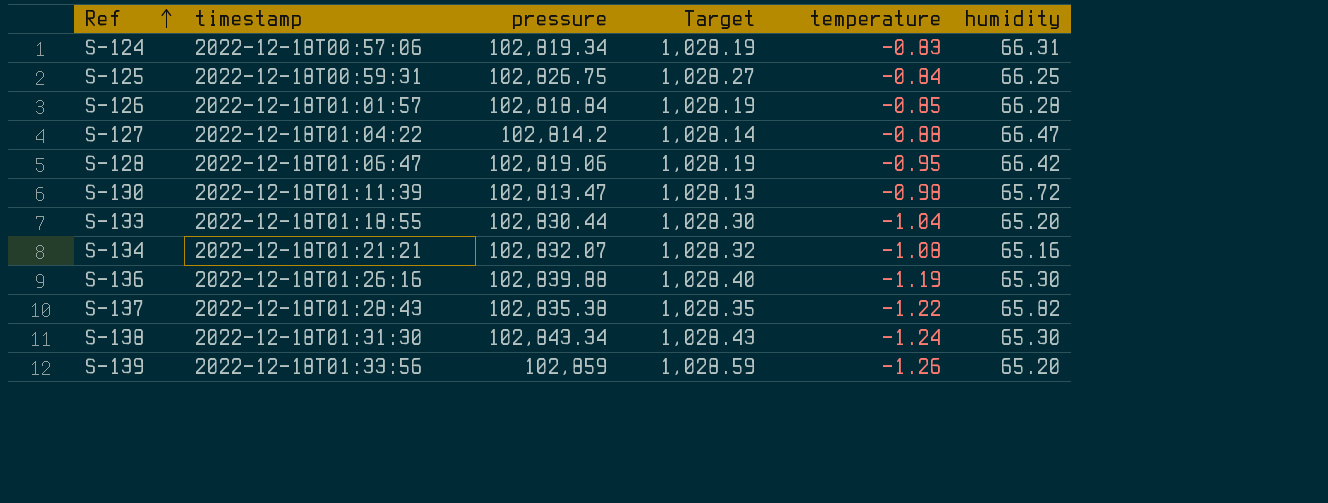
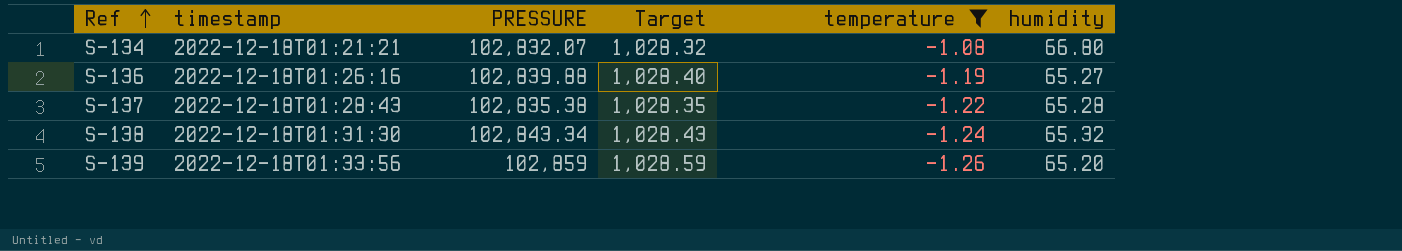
filter: none -> temperature <= -1.08
column name: pressure -> PRESSURE
S-134 | humidity: 65.16 -> 66.80
S-136 | humidity: 65.30 -> 65.27
S-137 | humidity: 65.82 -> 65.28
S-138 | humidity: 65.30 -> 65.32

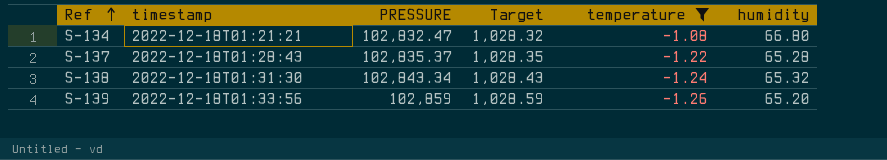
row S-136: 2022-12-18T01:26:16 | 102,839.88 | 1,028.40 | -1.19 | 65.27 -> none
S-134 | PRESSURE: 102,832.07 -> 102,832.47
S-137 | PRESSURE: 102,835.38 -> 102,835.37

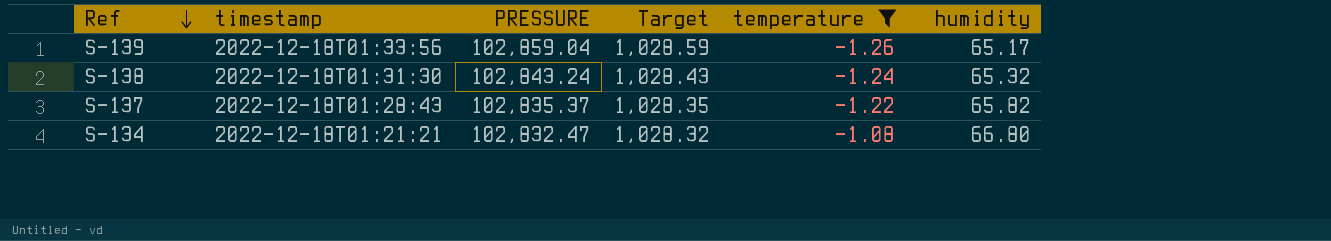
row order: Ref ascending -> Ref descending
S-139 | PRESSURE: 102,859 -> 102,859.04
S-139 | humidity: 65.20 -> 65.17
S-138 | PRESSURE: 102,843.34 -> 102,843.24
S-137 | humidity: 65.28 -> 65.82

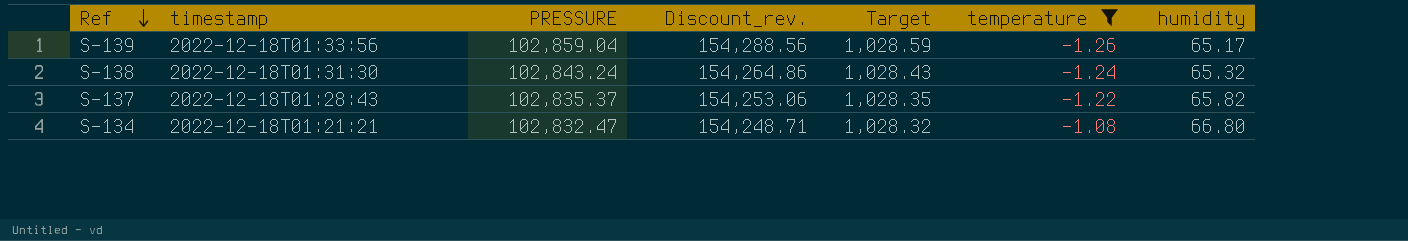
column Discount_rev. | formula: none -> [PRESSURE] * 1.5

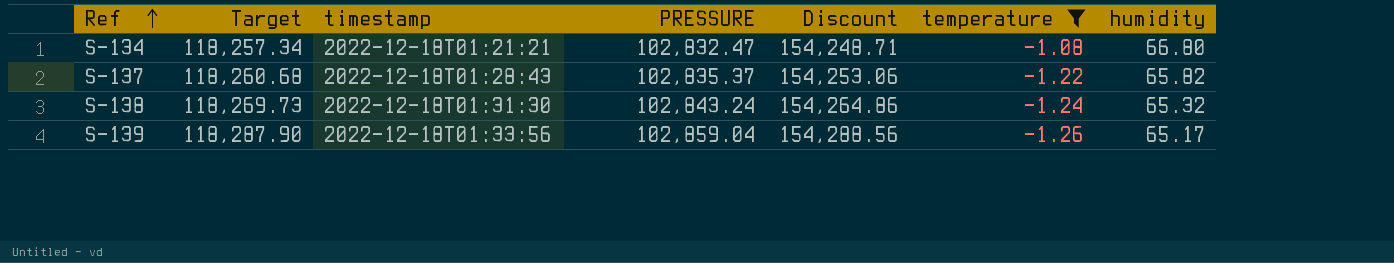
row order: Ref descending -> Ref ascending
column Target | formula: [PRESSURE] * 0.01 -> [PRESSURE] * 1.15
column Target | position: 5 -> 2
column name: Discount_rev. -> Discount

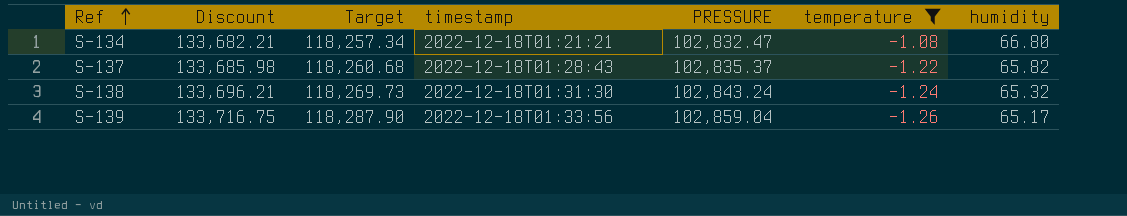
column Discount | formula: [PRESSURE] * 1.5 -> [PRESSURE] * 1.3
column Discount | position: 5 -> 2

